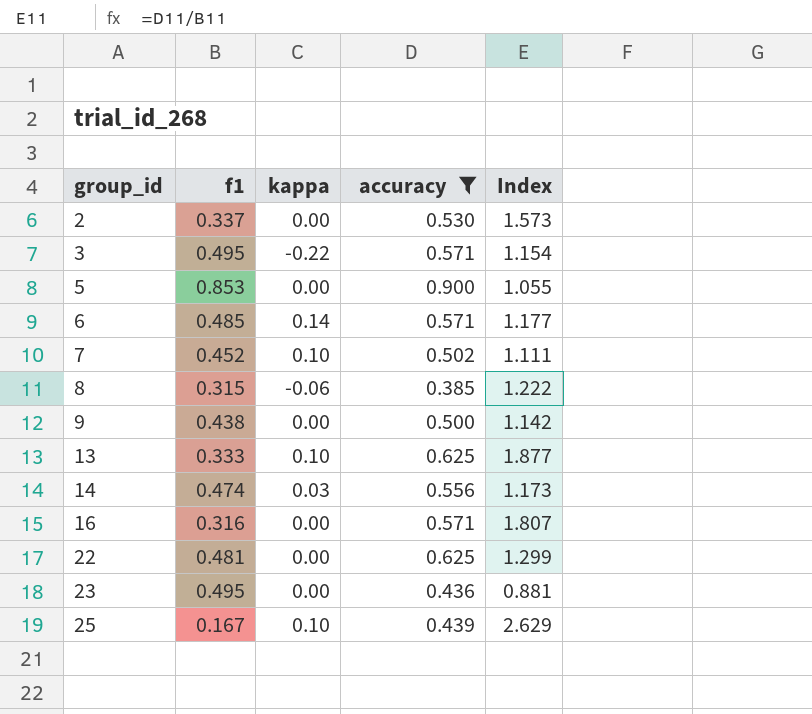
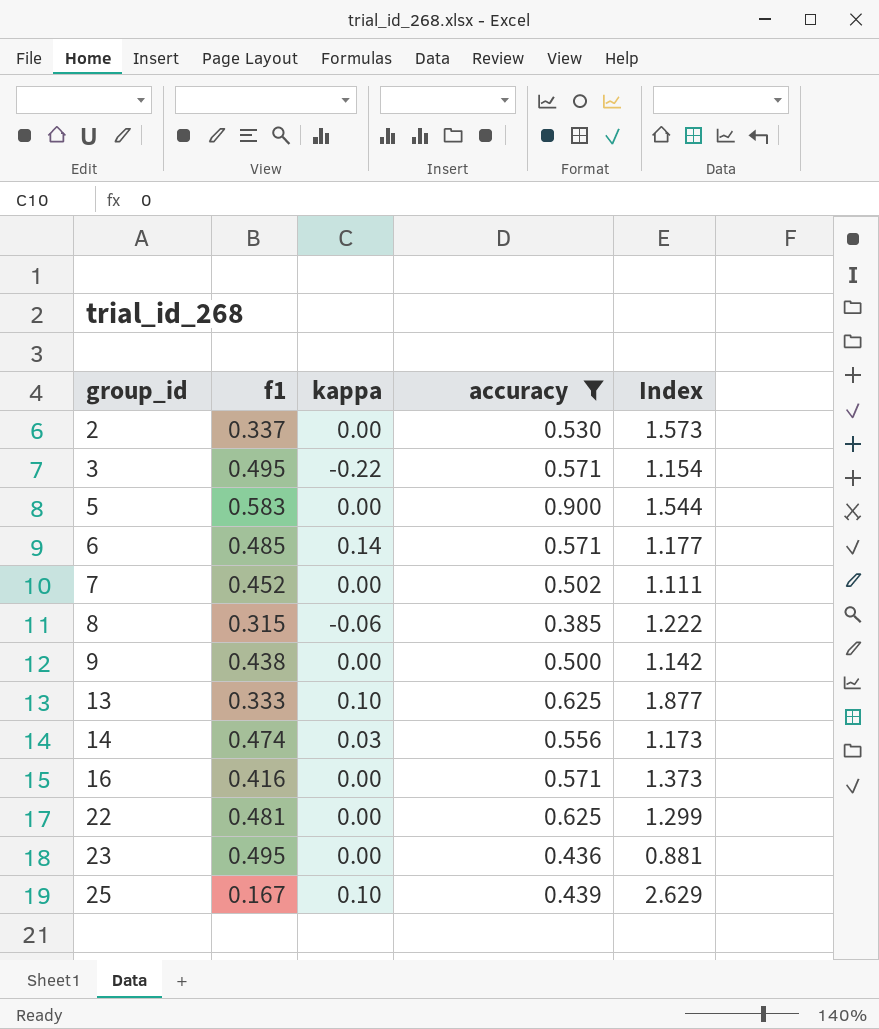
5 | f1: 0.853 -> 0.583
5 | Index: 1.055 -> 1.544
7 | kappa: 0.10 -> 0.00
16 | f1: 0.316 -> 0.416
16 | Index: 1.807 -> 1.373

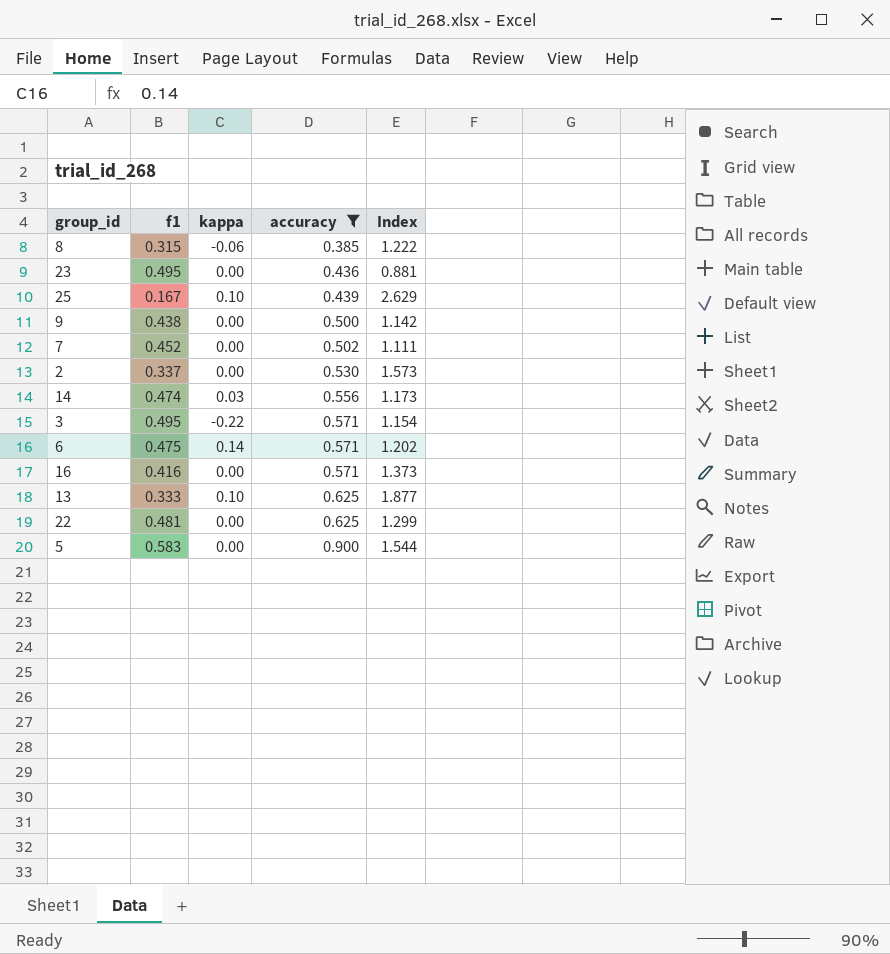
row order: group_id ascending -> accuracy ascending
6 | f1: 0.485 -> 0.475
6 | Index: 1.177 -> 1.202

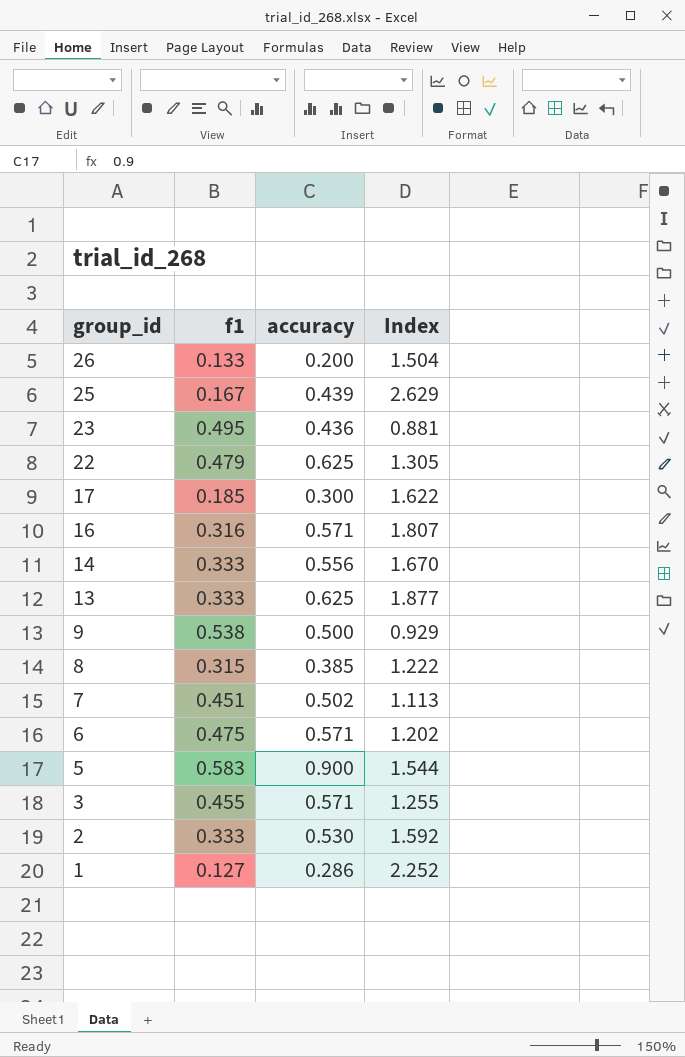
filter: accuracy >= 0.385 -> none
row order: accuracy ascending -> group_id descending
column kappa | position: 3 -> none
22 | f1: 0.481 -> 0.479
22 | Index: 1.299 -> 1.305
16 | f1: 0.416 -> 0.316
16 | Index: 1.373 -> 1.807
14 | f1: 0.474 -> 0.333
14 | Index: 1.173 -> 1.670
9 | f1: 0.438 -> 0.538
9 | Index: 1.142 -> 0.929
7 | f1: 0.452 -> 0.451
7 | Index: 1.111 -> 1.113
3 | f1: 0.495 -> 0.455
3 | Index: 1.154 -> 1.255
2 | f1: 0.337 -> 0.333
2 | Index: 1.573 -> 1.592

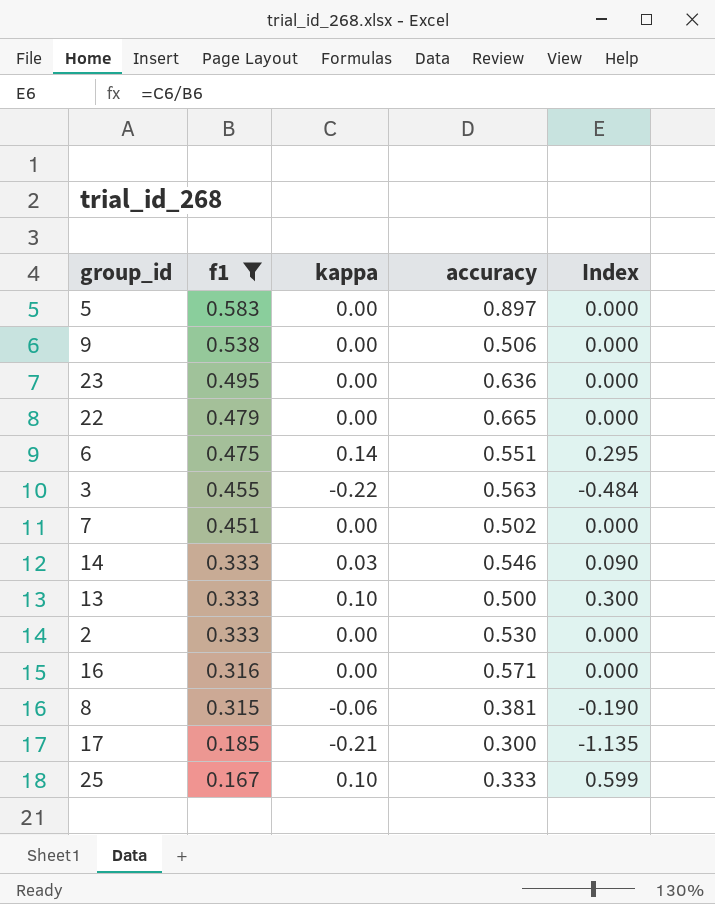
filter: none -> f1 >= 0.167
row order: group_id descending -> f1 descending
column kappa | position: none -> 3
column Index | formula: [accuracy] / [f1] -> [kappa] / [f1]
5 | accuracy: 0.900 -> 0.897
9 | accuracy: 0.500 -> 0.506
23 | accuracy: 0.436 -> 0.636
22 | accuracy: 0.625 -> 0.665
6 | accuracy: 0.571 -> 0.551
3 | accuracy: 0.571 -> 0.563
14 | accuracy: 0.556 -> 0.546
13 | accuracy: 0.625 -> 0.500
8 | accuracy: 0.385 -> 0.381
25 | accuracy: 0.439 -> 0.333

